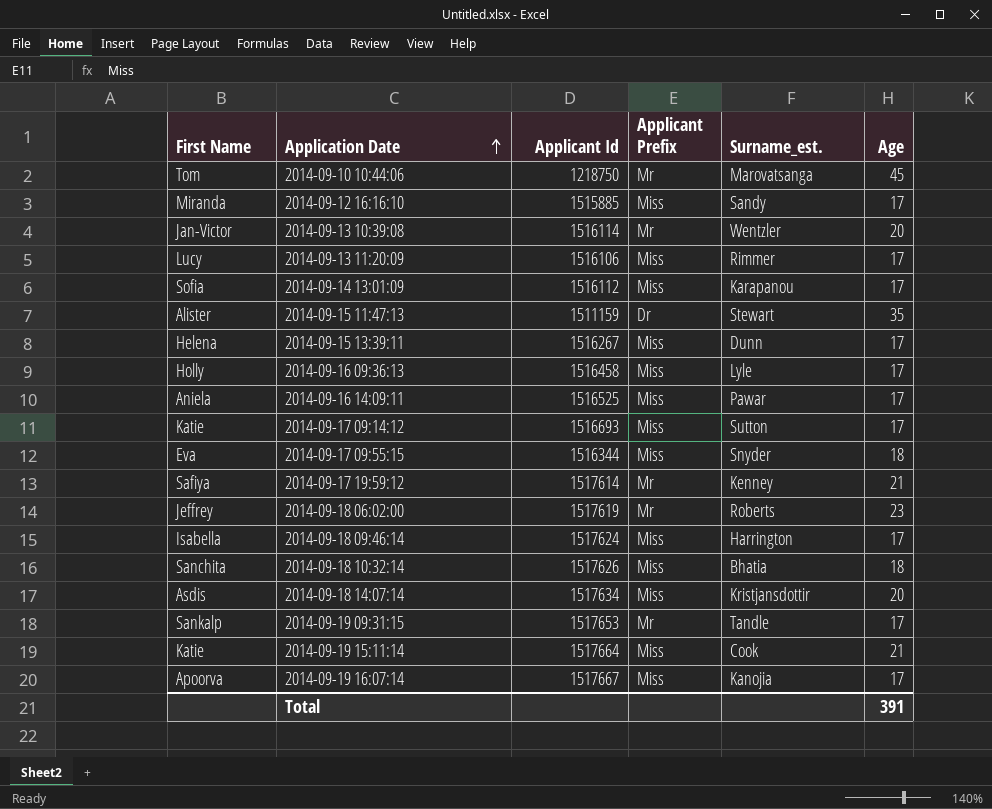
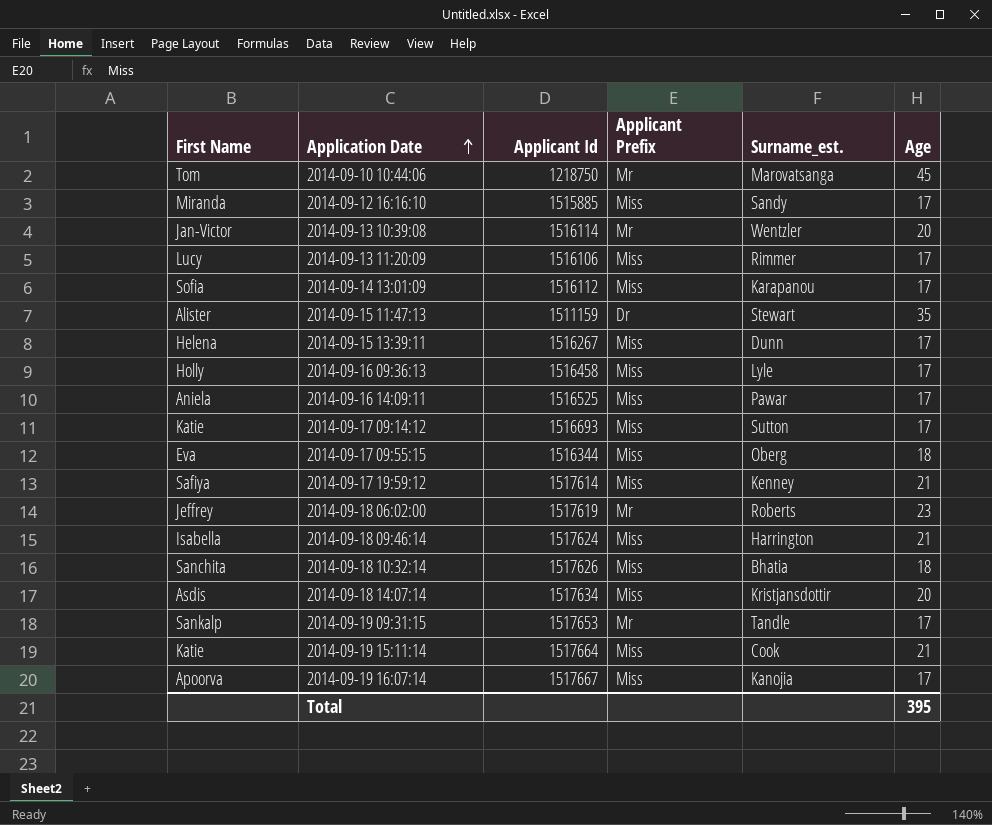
2014-09-17 09:55:15 | Surname_est.: Snyder -> Oberg
2014-09-17 19:59:12 | Applicant Prefix: Mr -> Miss
2014-09-18 09:46:14 | Age: 17 -> 21
Total | Age: 391 -> 395

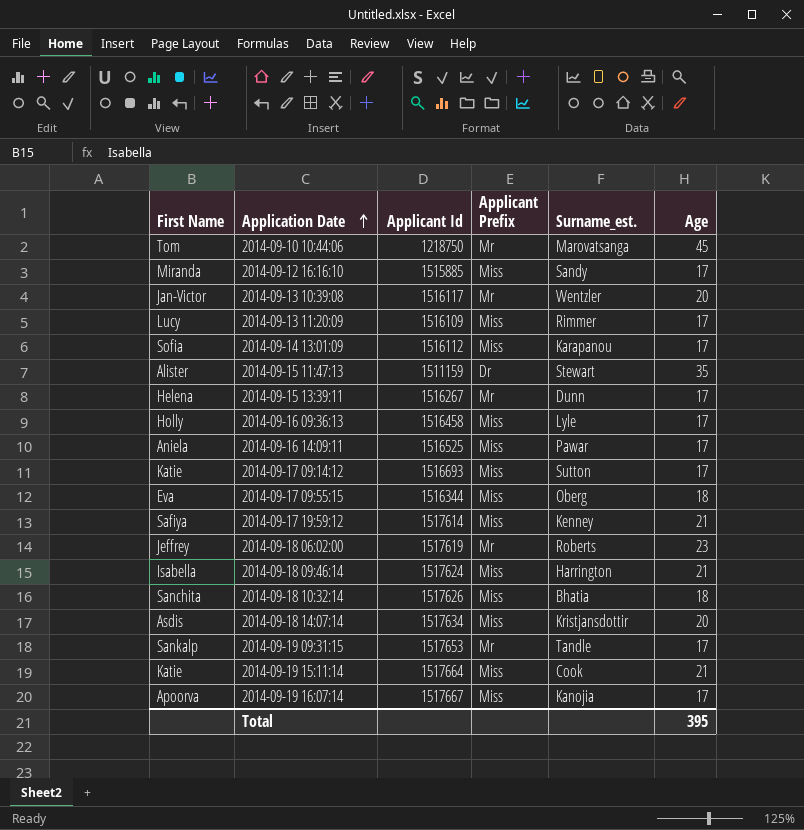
2014-09-13 10:39:08 | Applicant Id: 1516114 -> 1516117
2014-09-13 11:20:09 | Applicant Id: 1516106 -> 1516109
2014-09-15 13:39:11 | Applicant Prefix: Miss -> Mr

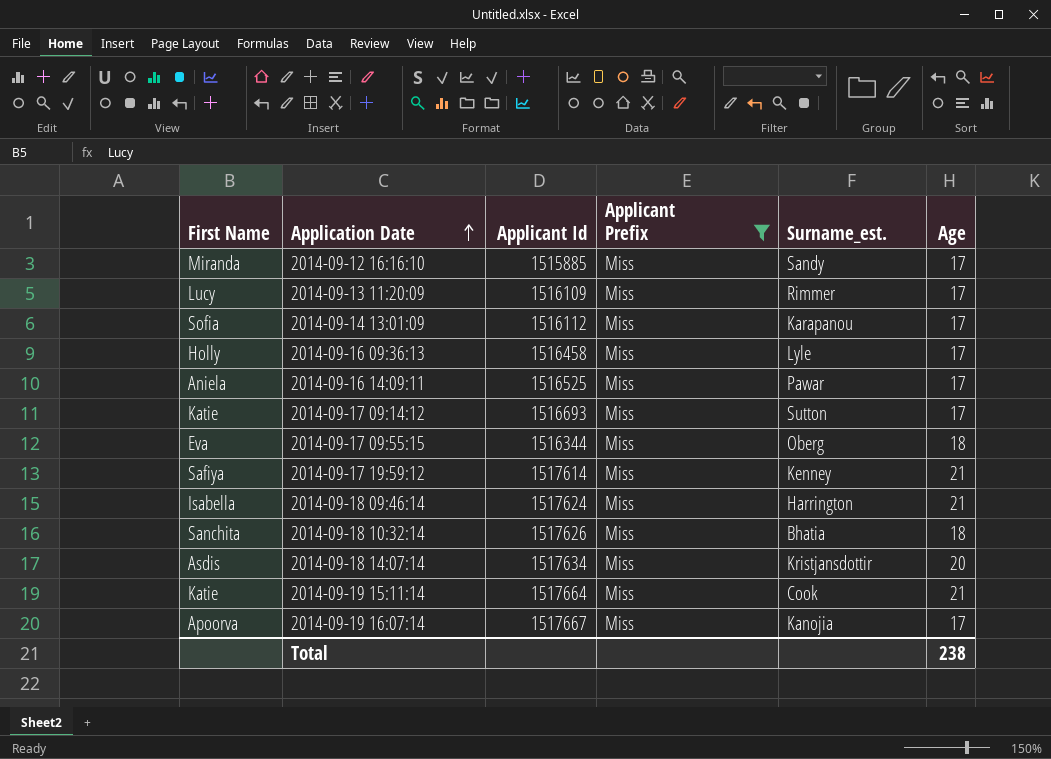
filter: none -> Applicant Prefix = Miss
Total | Age: 395 -> 238

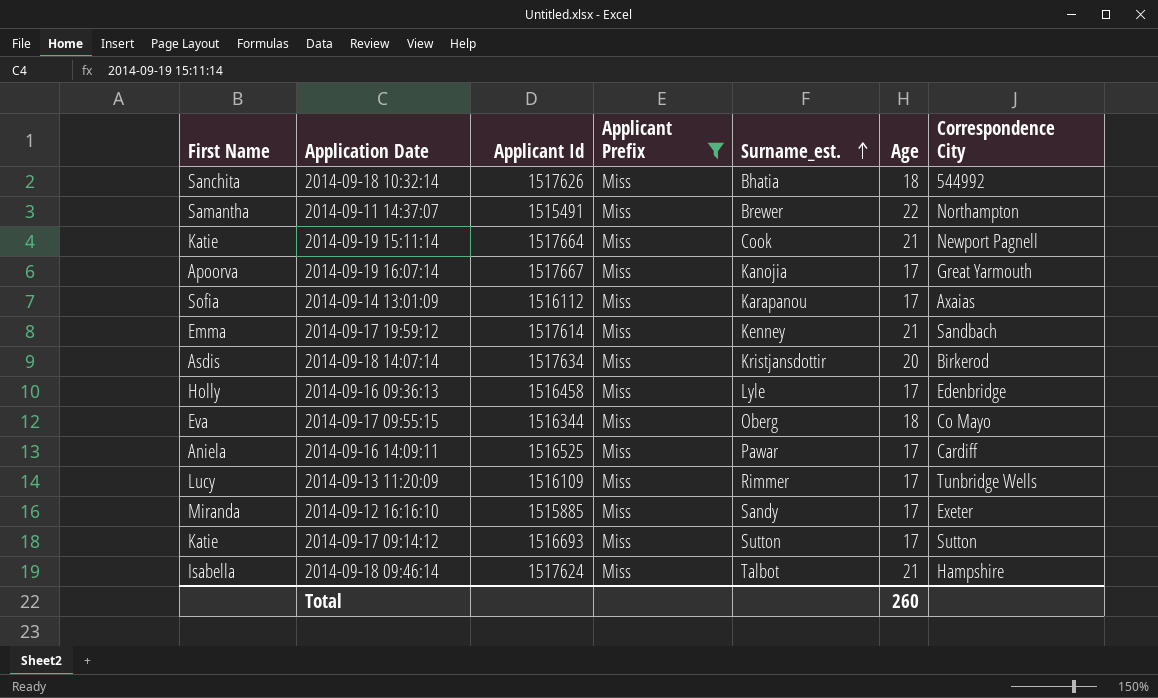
row order: Application Date ascending -> Surname_est. ascending
column Correspondence City | position: none -> 7
row 2014-09-11 14:37:07: none -> Samantha | 1515491 | Miss | Brewer | 22 | Northampton
2014-09-17 19:59:12 | First Name: Safiya -> Emma
2014-09-18 09:46:14 | Surname_est.: Harrington -> Talbot
Total | Age: 238 -> 260

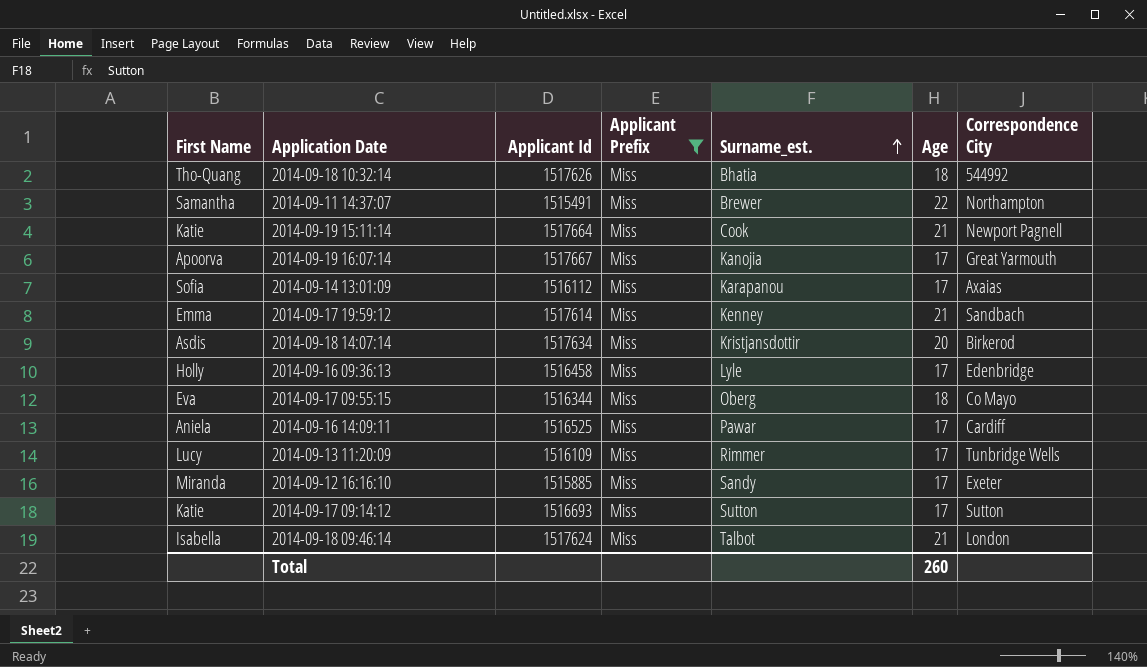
2014-09-18 10:32:14 | First Name: Sanchita -> Tho-Quang
2014-09-18 09:46:14 | Correspondence City: Hampshire -> London

